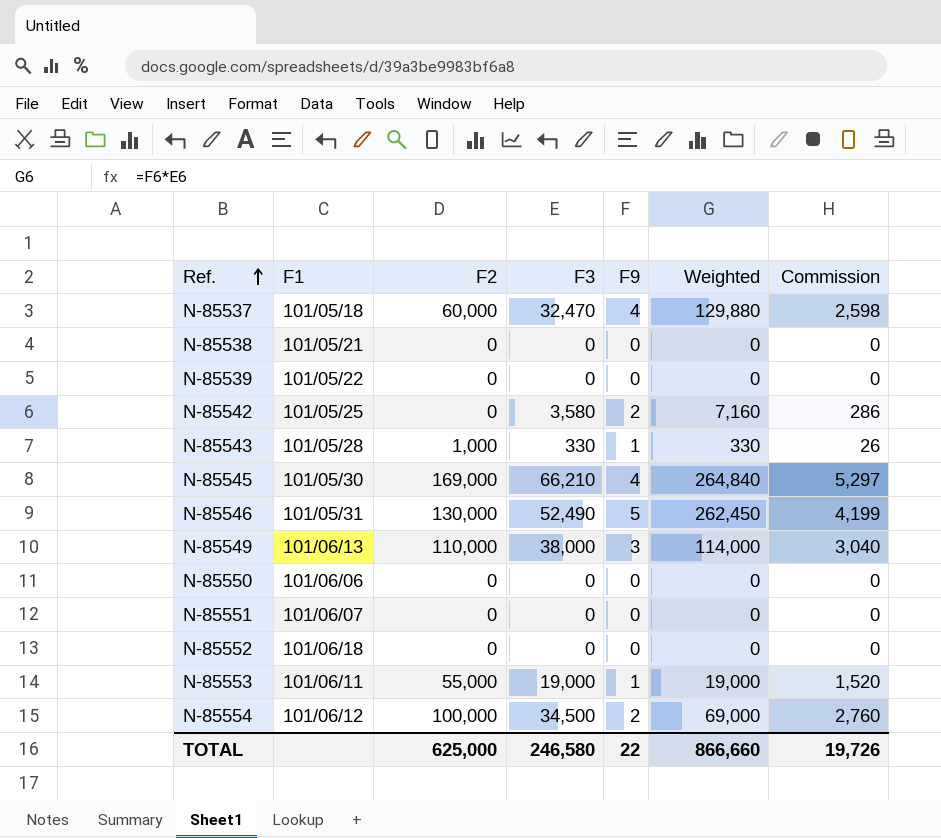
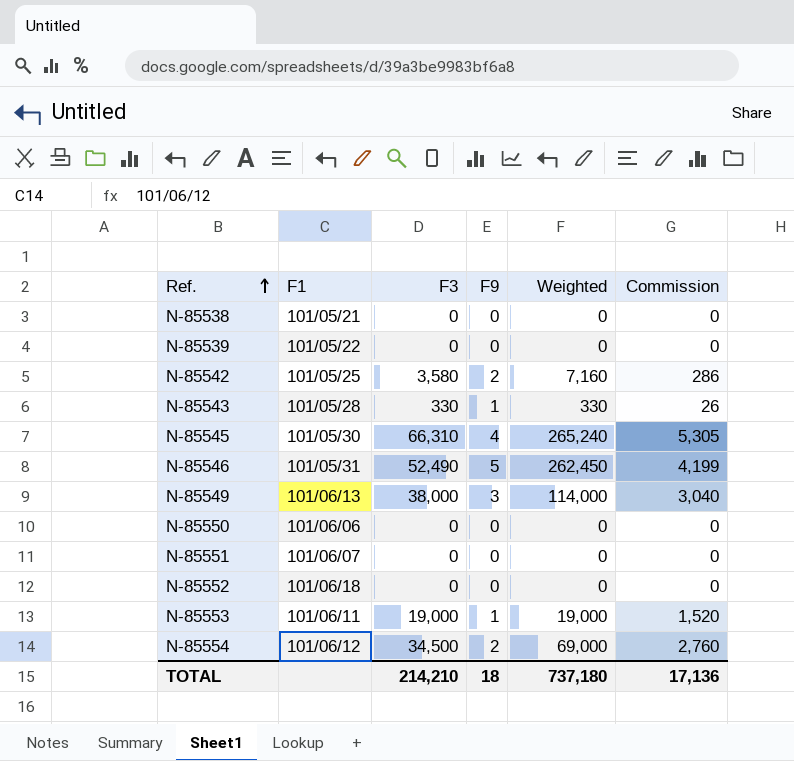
column F2 | position: 3 -> none
row N-85537: 101/05/18 | 60,000 | 32,470 | 4 | 129,880 | 2,598 -> none
N-85545 | F3: 66,210 -> 66,310
N-85545 | Weighted: 264,840 -> 265,240
N-85545 | Commission: 5,297 -> 5,305
TOTAL | F3: 246,580 -> 214,210
TOTAL | F9: 22 -> 18
TOTAL | Weighted: 866,660 -> 737,180
TOTAL | Commission: 19,726 -> 17,136

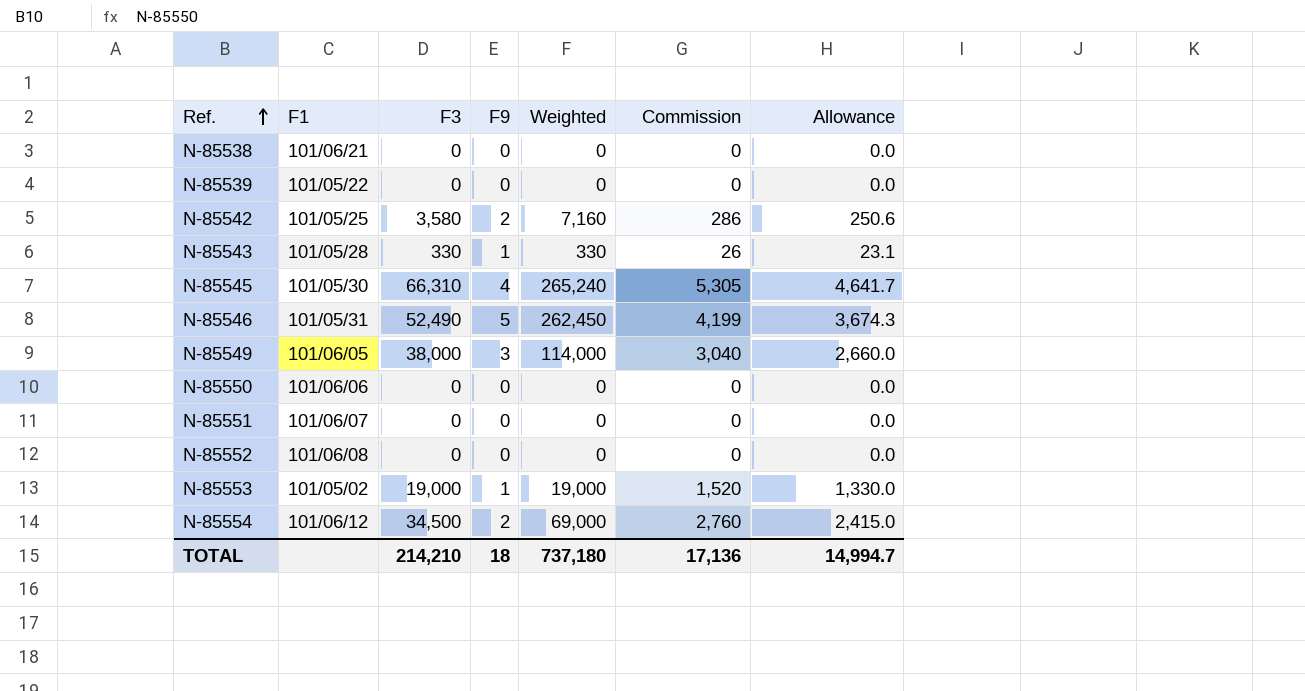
column Allowance | formula: none -> [F3] * 0.07
N-85538 | F1: 101/05/21 -> 101/06/21
N-85549 | F1: 101/06/13 -> 101/06/05
N-85552 | F1: 101/06/18 -> 101/06/08
N-85553 | F1: 101/06/11 -> 101/05/02

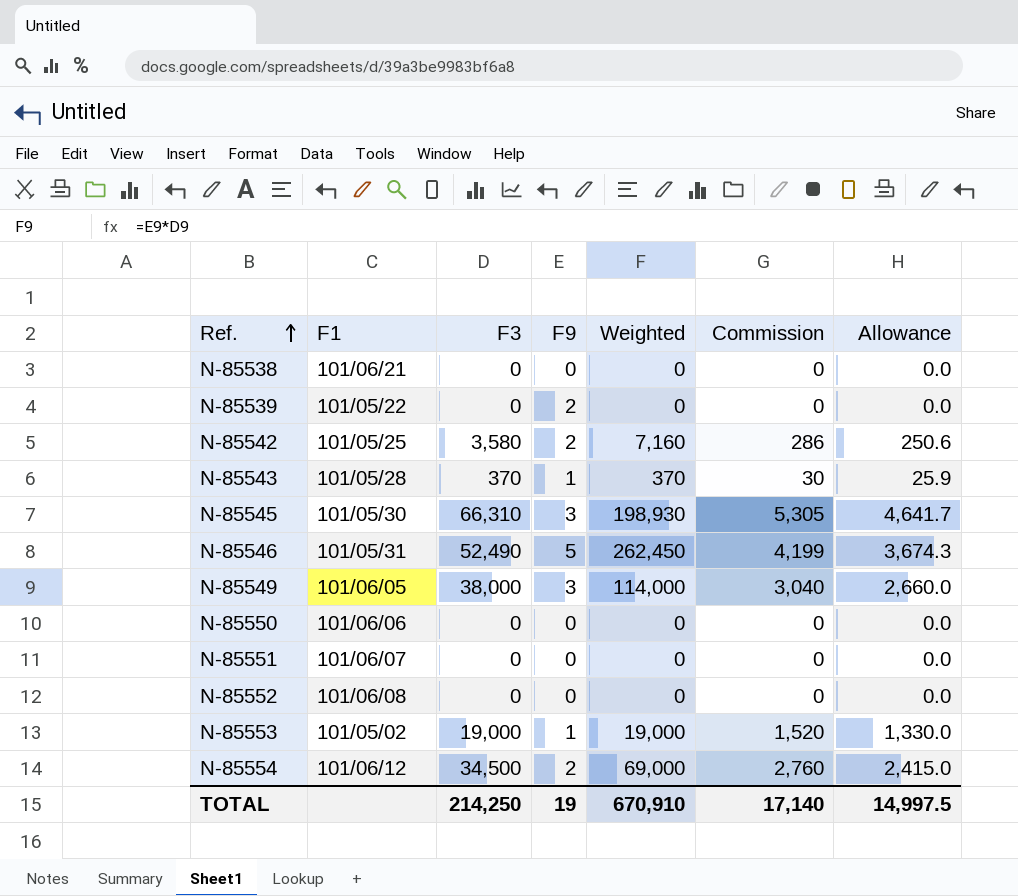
N-85539 | F9: 0 -> 2
N-85543 | F3: 330 -> 370
N-85543 | Weighted: 330 -> 370
N-85543 | Commission: 26 -> 30
N-85543 | Allowance: 23.1 -> 25.9
N-85545 | F9: 4 -> 3
N-85545 | Weighted: 265,240 -> 198,930
TOTAL | F3: 214,210 -> 214,250
TOTAL | F9: 18 -> 19
TOTAL | Weighted: 737,180 -> 670,910
TOTAL | Commission: 17,136 -> 17,140
TOTAL | Allowance: 14,994.7 -> 14,997.5

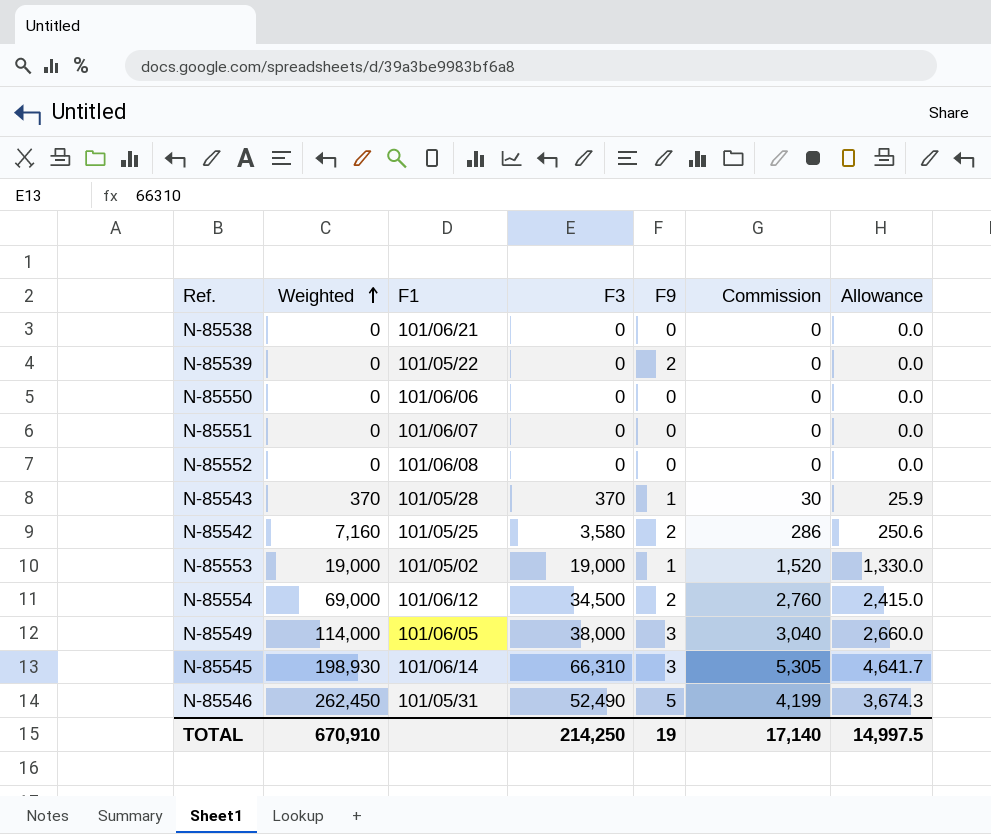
row order: Ref. ascending -> Weighted ascending
column Weighted | position: 5 -> 2
N-85545 | F1: 101/05/30 -> 101/06/14

